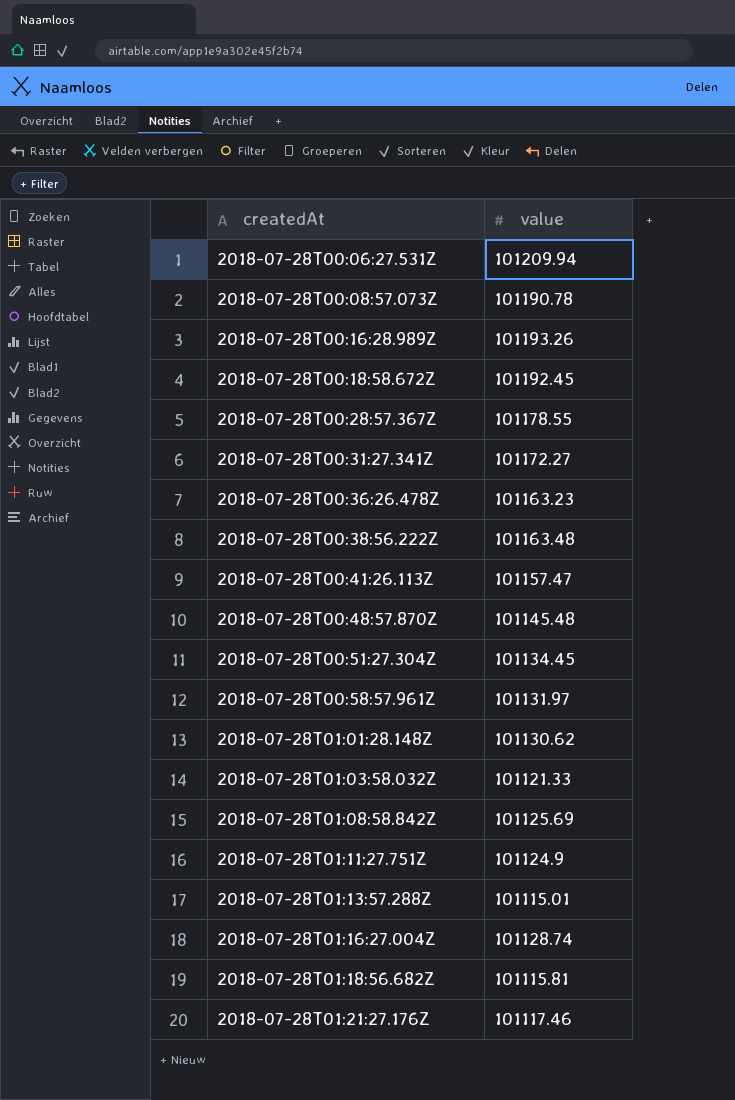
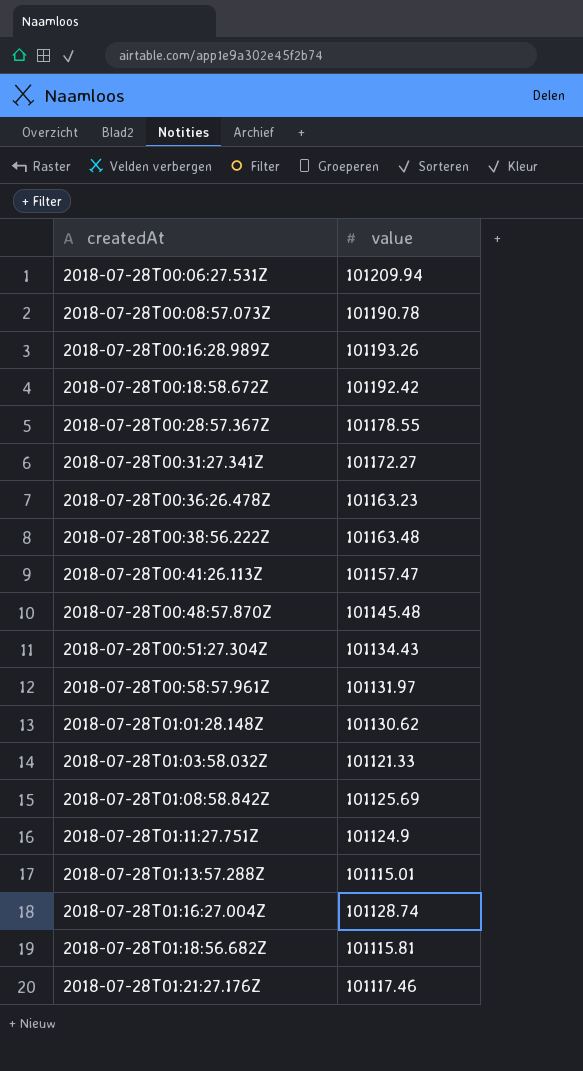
2018-07-28T00:18:58.672Z | value: 101192.45 -> 101192.42
2018-07-28T00:51:27.304Z | value: 101134.45 -> 101134.43

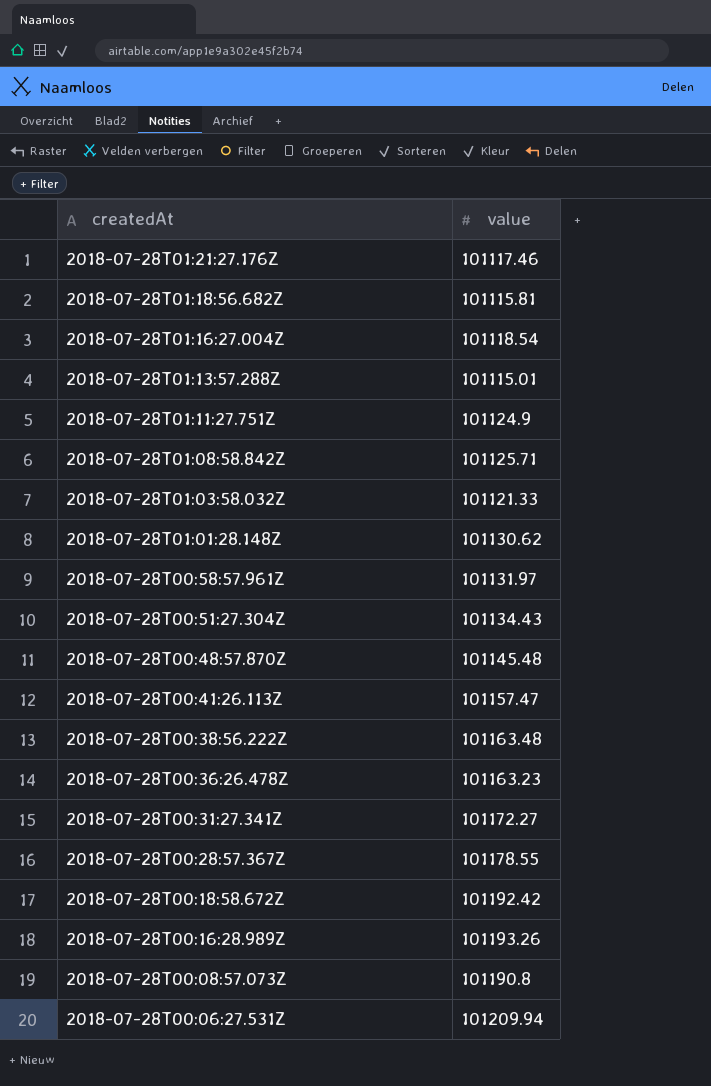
row order: createdAt ascending -> createdAt descending
2018-07-28T01:16:27.004Z | value: 101128.74 -> 101118.54
2018-07-28T01:08:58.842Z | value: 101125.69 -> 101125.71
2018-07-28T00:08:57.073Z | value: 101190.78 -> 101190.8

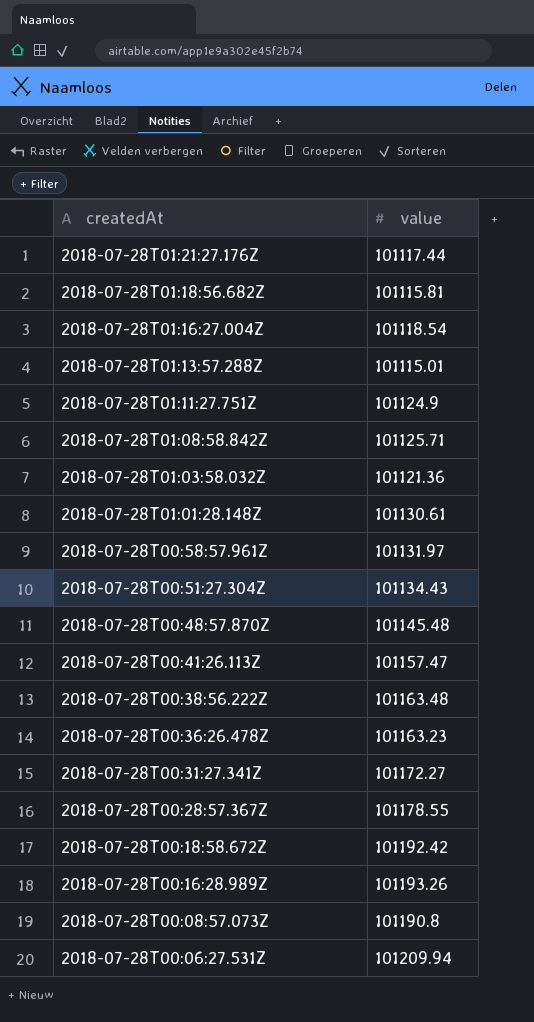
2018-07-28T01:21:27.176Z | value: 101117.46 -> 101117.44
2018-07-28T01:03:58.032Z | value: 101121.33 -> 101121.36
2018-07-28T01:01:28.148Z | value: 101130.62 -> 101130.61

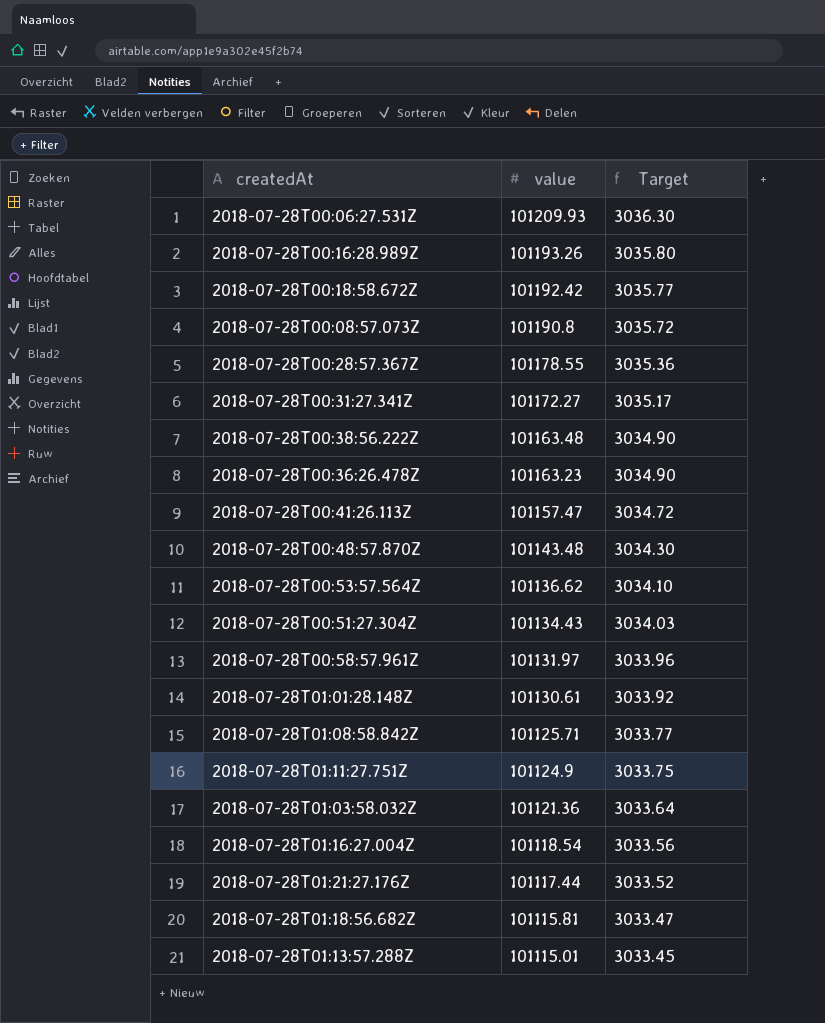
row order: createdAt descending -> value descending
column Target | formula: none -> [value] * 0.03
2018-07-28T00:06:27.531Z | value: 101209.94 -> 101209.93
2018-07-28T00:48:57.870Z | value: 101145.48 -> 101143.48
row 2018-07-28T00:53:57.564Z: none -> 101136.62 | 3034.10

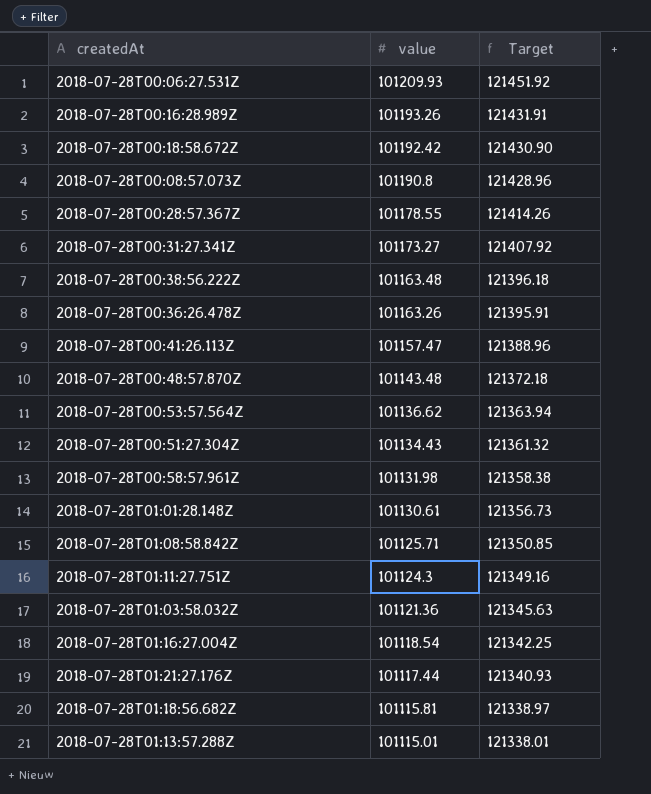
column Target | formula: [value] * 0.03 -> [value] * 1.2
2018-07-28T00:31:27.341Z | value: 101172.27 -> 101173.27
2018-07-28T00:36:26.478Z | value: 101163.23 -> 101163.26
2018-07-28T00:58:57.961Z | value: 101131.97 -> 101131.98
2018-07-28T01:11:27.751Z | value: 101124.9 -> 101124.3

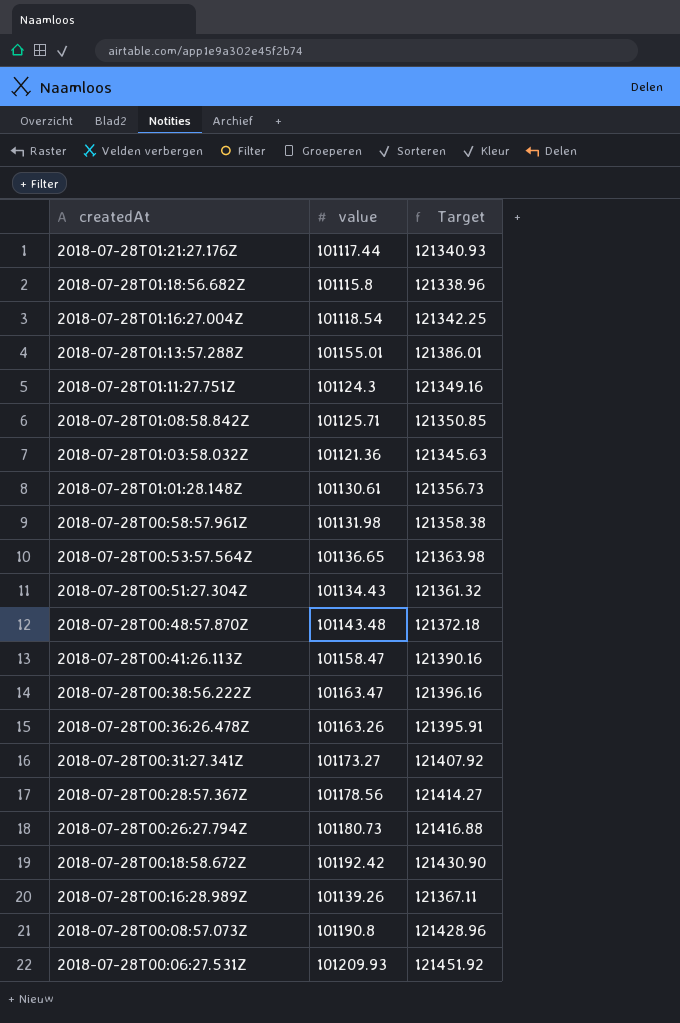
row order: value descending -> createdAt descending
2018-07-28T01:18:56.682Z | value: 101115.81 -> 101115.8
2018-07-28T01:18:56.682Z | Target: 121338.97 -> 121338.96
2018-07-28T01:13:57.288Z | value: 101115.01 -> 101155.01
2018-07-28T01:13:57.288Z | Target: 121338.01 -> 121386.01
2018-07-28T00:53:57.564Z | value: 101136.62 -> 101136.65
2018-07-28T00:53:57.564Z | Target: 121363.94 -> 121363.98
2018-07-28T00:41:26.113Z | value: 101157.47 -> 101158.47
2018-07-28T00:41:26.113Z | Target: 121388.96 -> 121390.16
2018-07-28T00:38:56.222Z | value: 101163.48 -> 101163.47
2018-07-28T00:38:56.222Z | Target: 121396.18 -> 121396.16
2018-07-28T00:28:57.367Z | value: 101178.55 -> 101178.56
2018-07-28T00:28:57.367Z | Target: 121414.26 -> 121414.27
row 2018-07-28T00:26:27.794Z: none -> 101180.73 | 121416.88
2018-07-28T00:16:28.989Z | value: 101193.26 -> 101139.26
2018-07-28T00:16:28.989Z | Target: 121431.91 -> 121367.11

